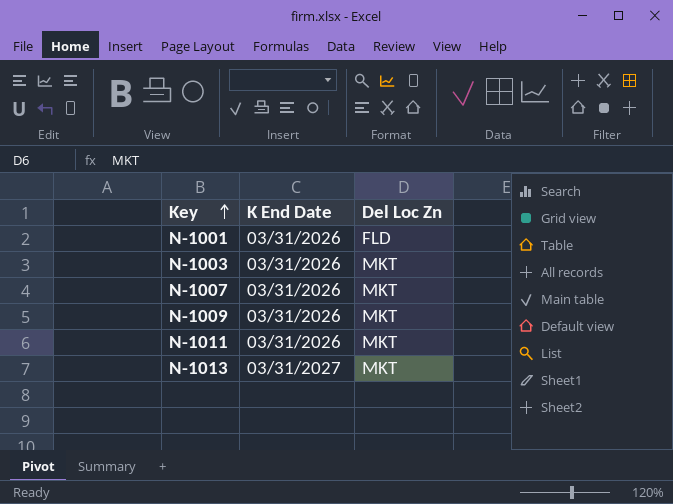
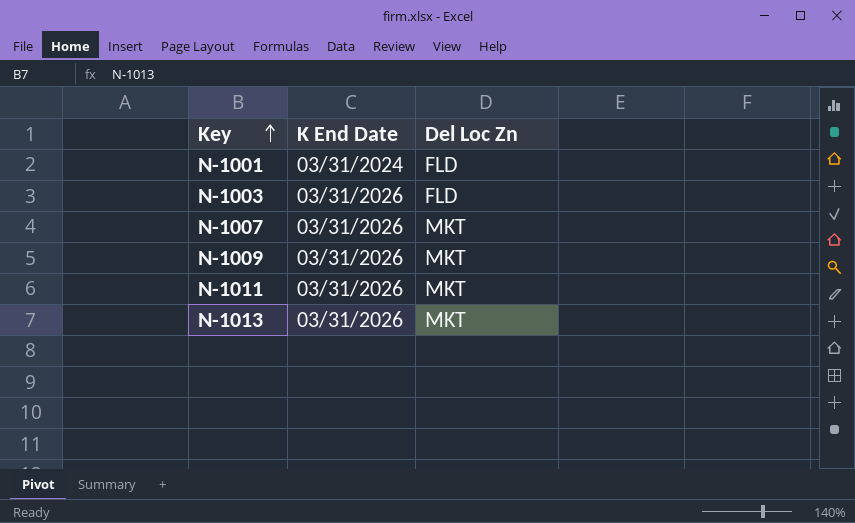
N-1001 | K End Date: 03/31/2026 -> 03/31/2024
N-1003 | Del Loc Zn: MKT -> FLD
N-1013 | K End Date: 03/31/2027 -> 03/31/2026

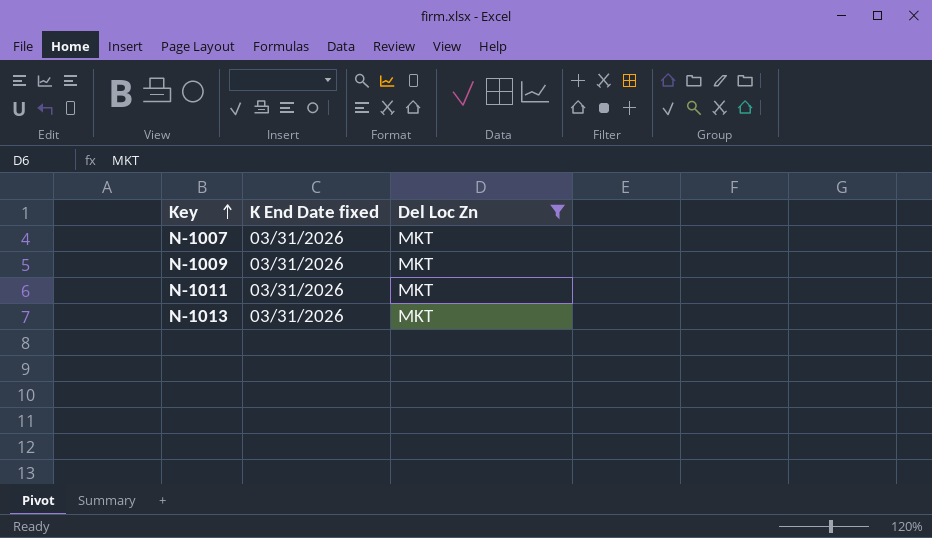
filter: none -> Del Loc Zn = MKT
column name: K End Date -> K End Date fixed

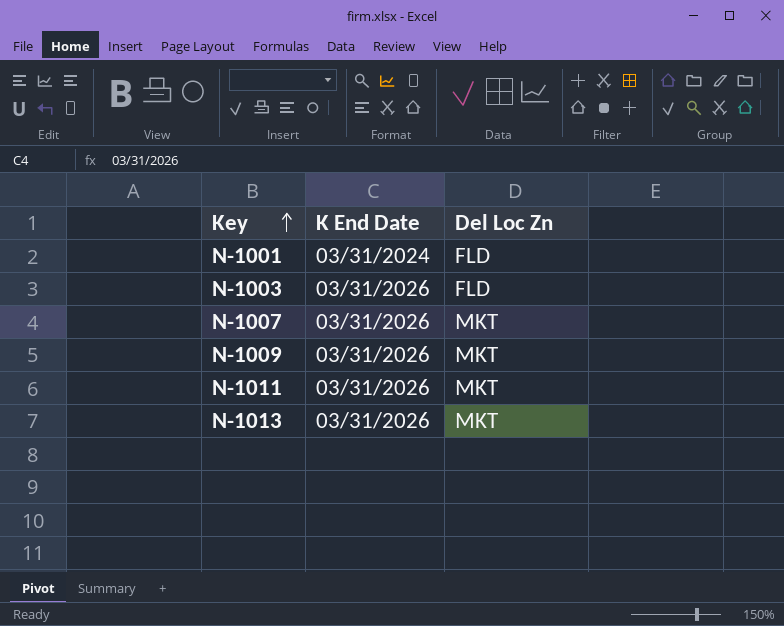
filter: Del Loc Zn = MKT -> none
column name: K End Date fixed -> K End Date

